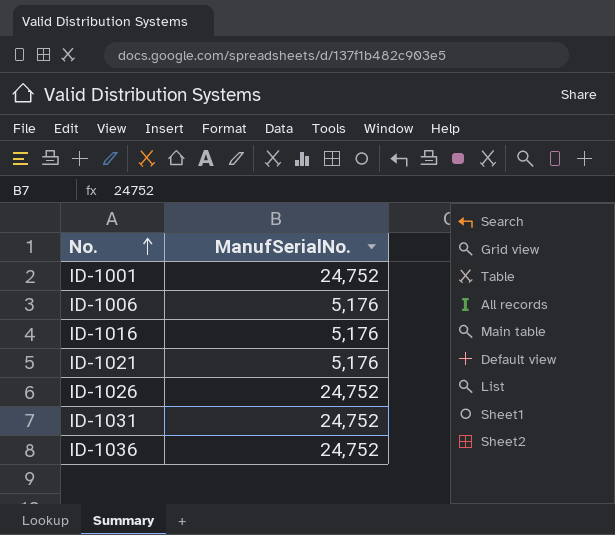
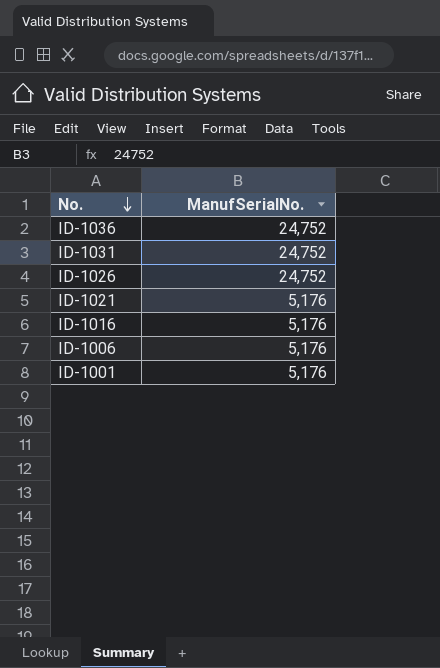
row order: No. ascending -> No. descending
ID-1001 | ManufSerialNo.: 24,752 -> 5,176

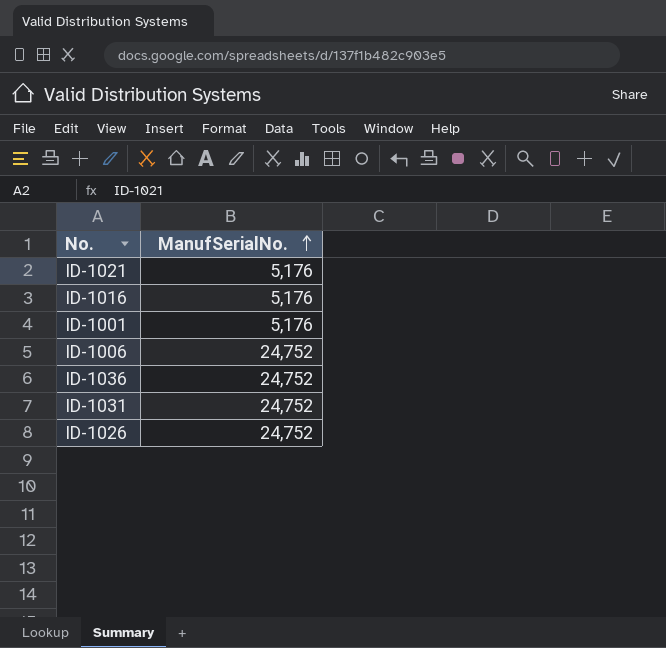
row order: No. descending -> ManufSerialNo. ascending
ID-1006 | ManufSerialNo.: 5,176 -> 24,752

